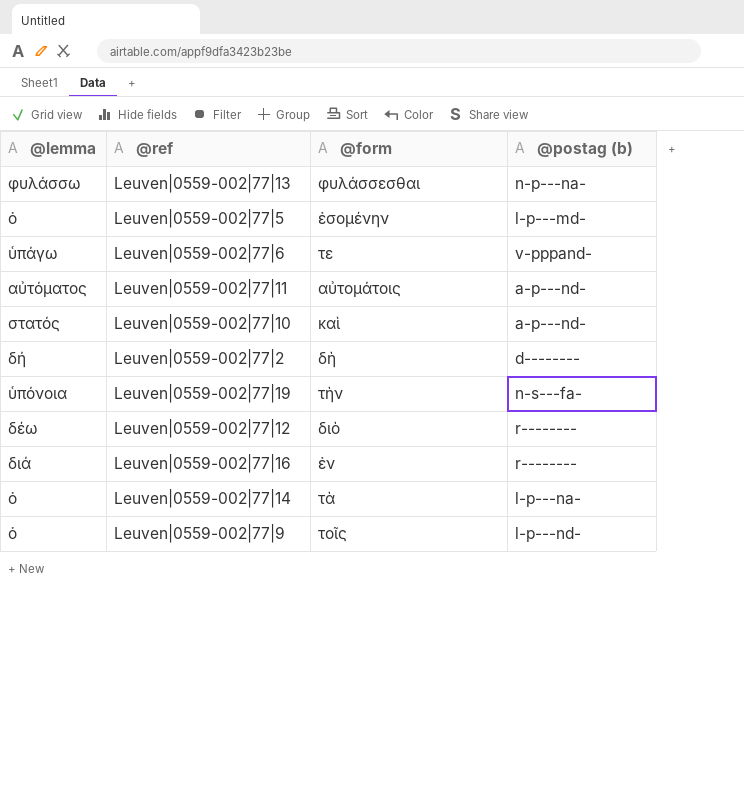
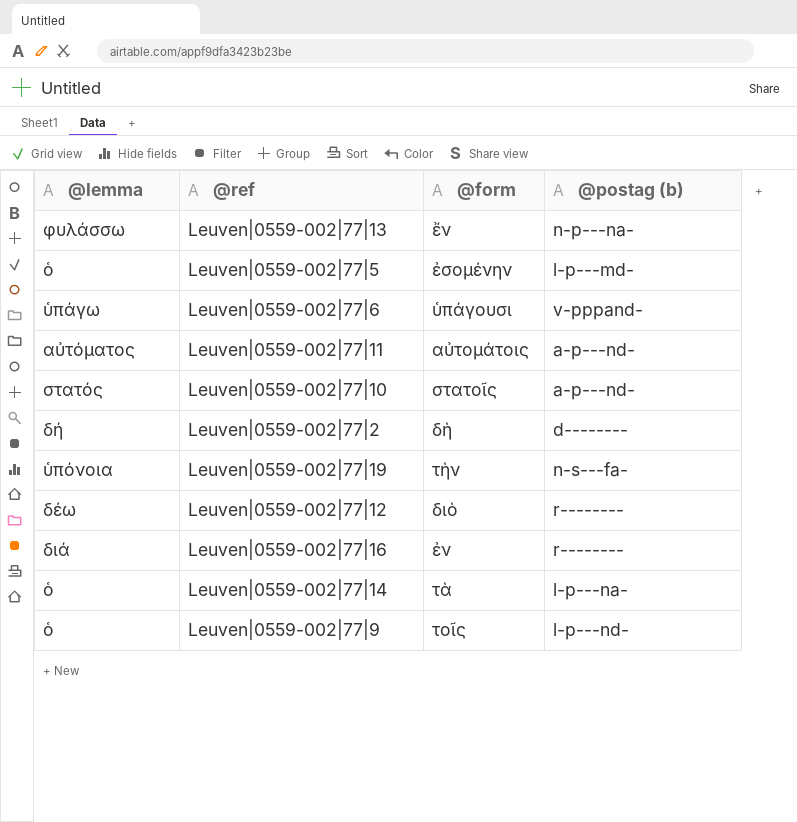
Leuven|0559-002|77|13 | @form: φυλάσσεσθαι -> ἔν
Leuven|0559-002|77|6 | @form: τε -> ὑπάγουσι
Leuven|0559-002|77|10 | @form: καὶ -> στατοῖς

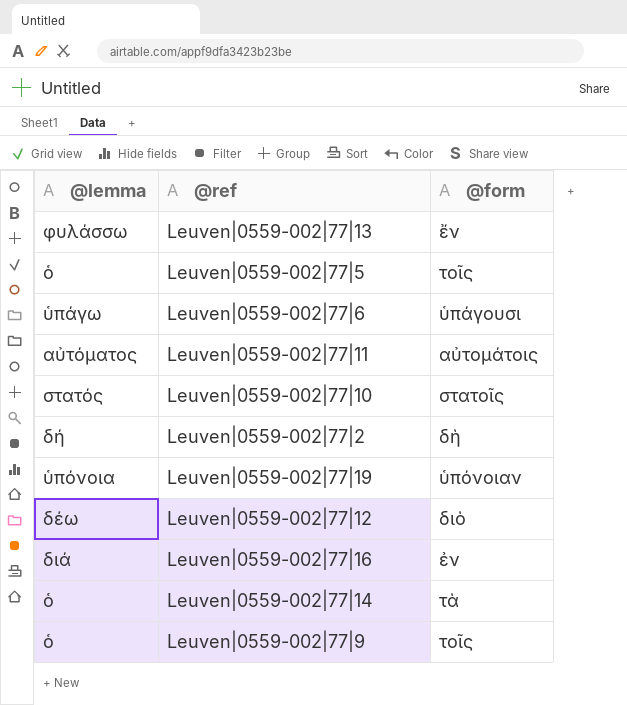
column @postag (b) | position: 4 -> none
Leuven|0559-002|77|5 | @form: ἐσομένην -> τοῖς
Leuven|0559-002|77|19 | @form: τὴν -> ὑπόνοιαν

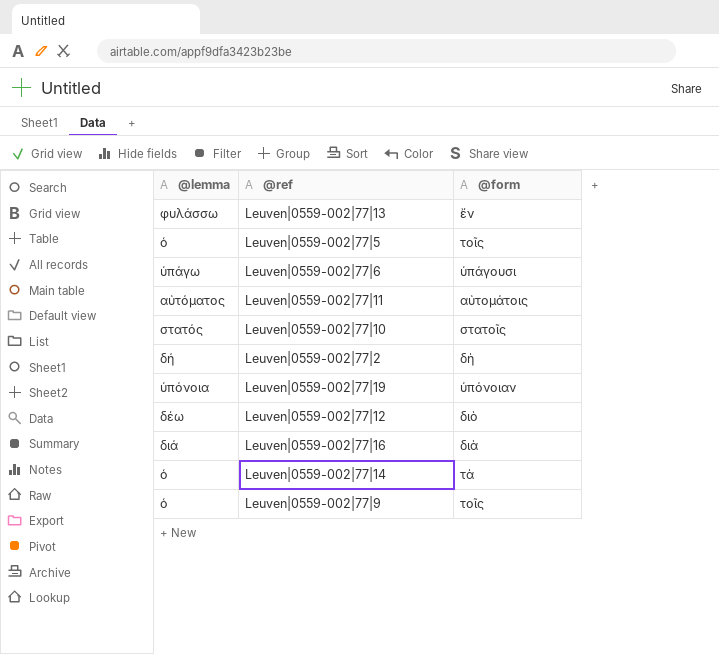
Leuven|0559-002|77|16 | @form: ἐν -> διὰ

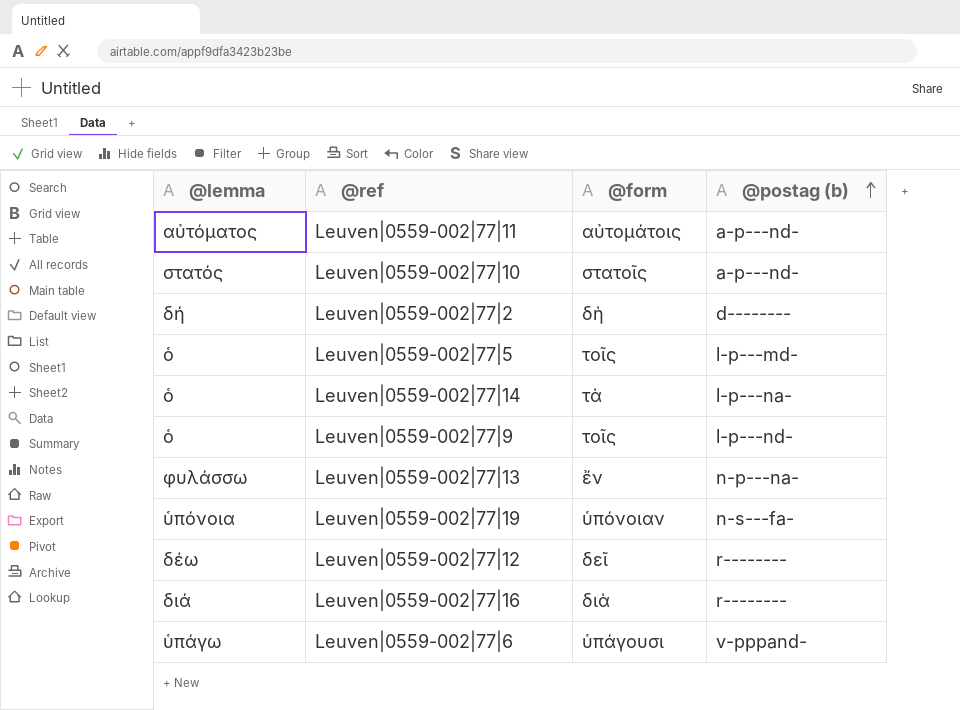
row order: none -> @postag (b) ascending
column @postag (b) | position: none -> 4
Leuven|0559-002|77|12 | @form: διὸ -> δεῖ

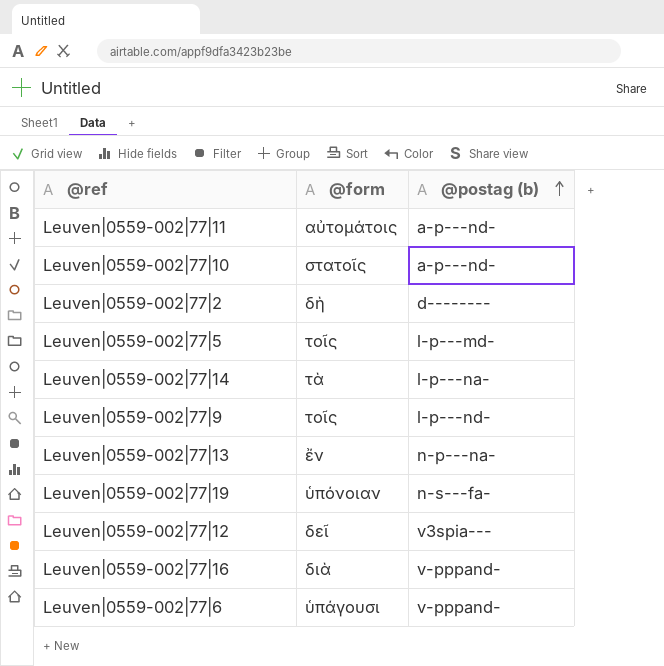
column @lemma | position: 1 -> none
Leuven|0559-002|77|12 | @postag (b): r-------- -> v3spia---
Leuven|0559-002|77|16 | @postag (b): r-------- -> v-pppand-

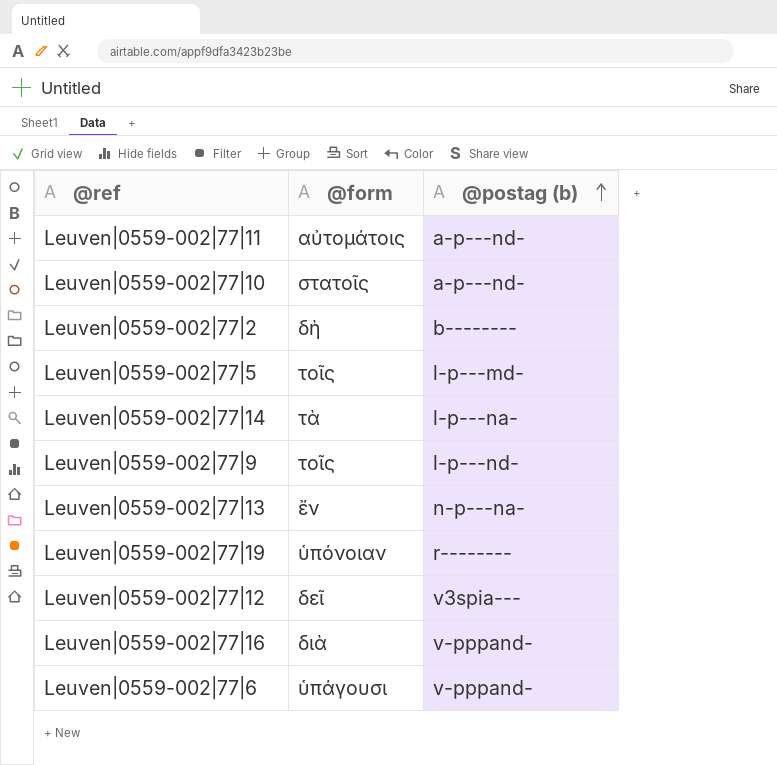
Leuven|0559-002|77|2 | @postag (b): d-------- -> b--------
Leuven|0559-002|77|19 | @postag (b): n-s---fa- -> r--------

